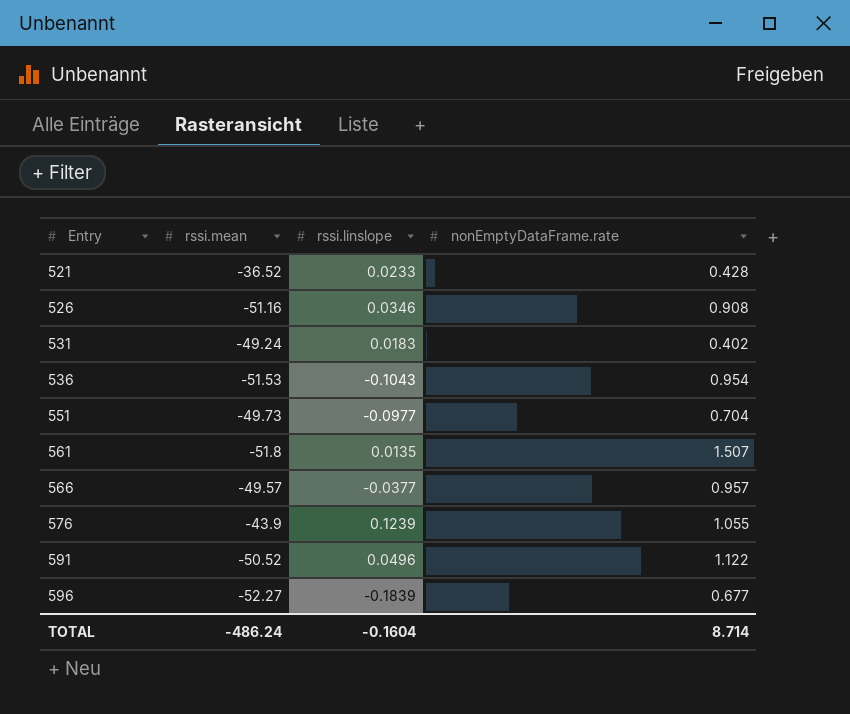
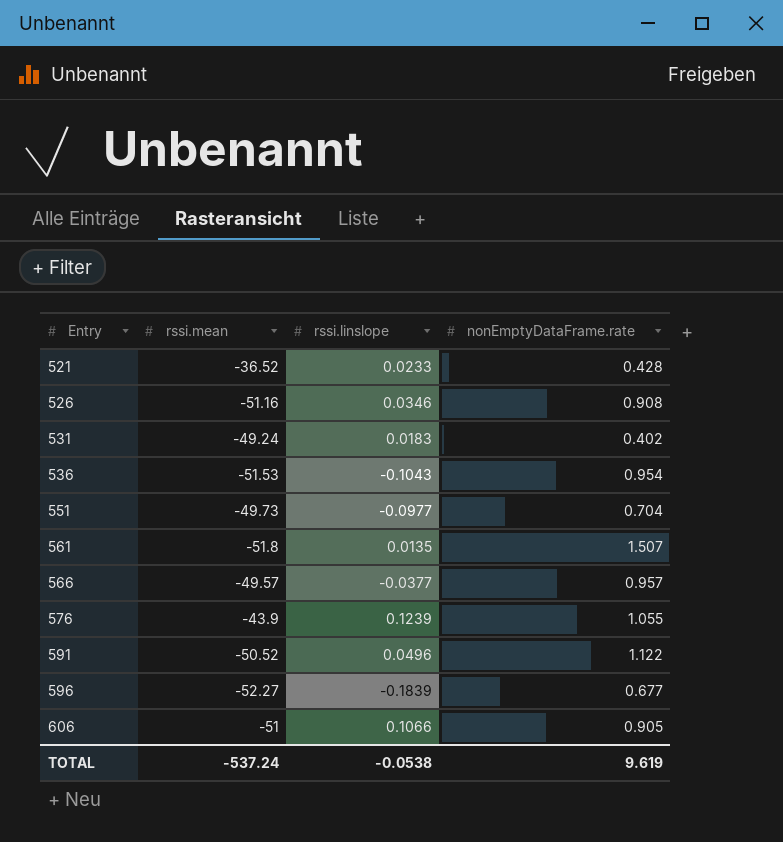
row 606: none -> -51 | 0.1066 | 0.905
TOTAL | rssi.mean: -486.24 -> -537.24
TOTAL | rssi.linslope: -0.1604 -> -0.0538
TOTAL | nonEmptyDataFrame.rate: 8.714 -> 9.619

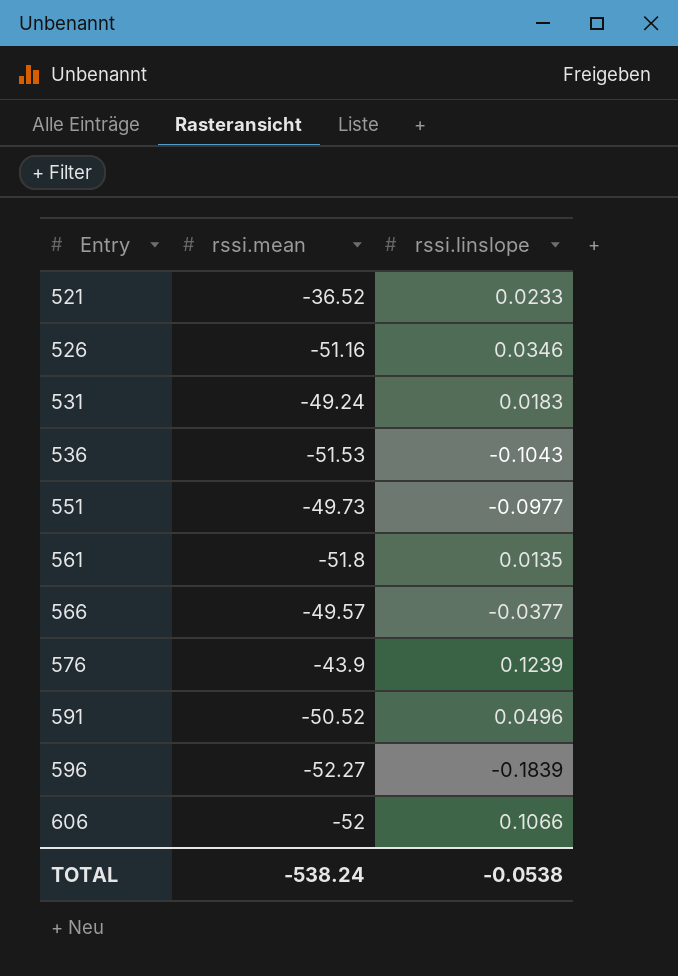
column nonEmptyDataFrame.rate | position: 4 -> none
606 | rssi.mean: -51 -> -52
TOTAL | rssi.mean: -537.24 -> -538.24

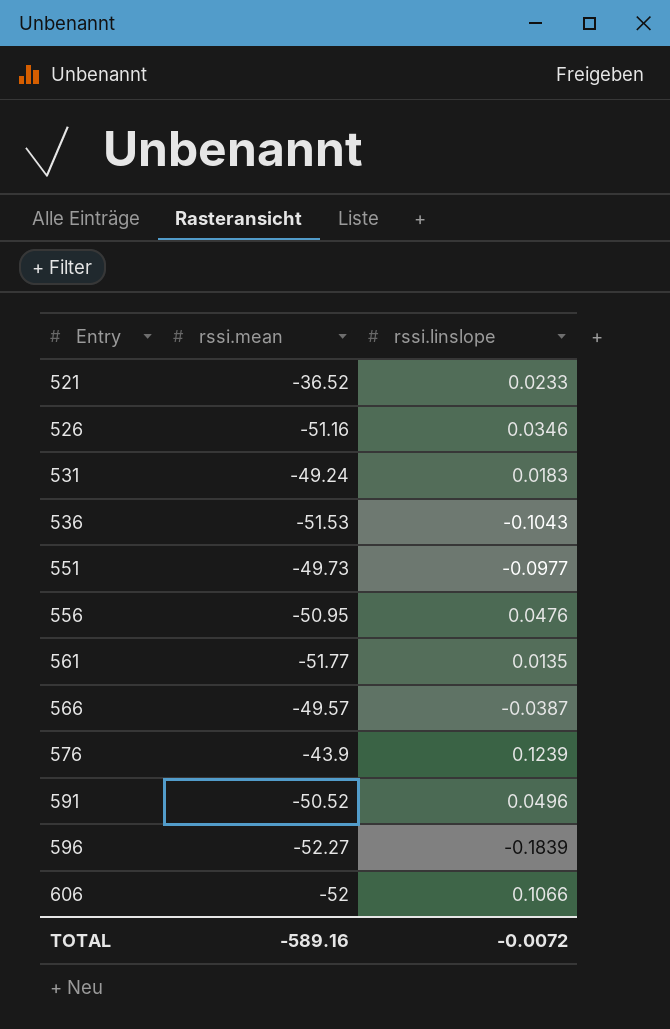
row 556: none -> -50.95 | 0.0476
561 | rssi.mean: -51.8 -> -51.77
566 | rssi.linslope: -0.0377 -> -0.0387
TOTAL | rssi.mean: -538.24 -> -589.16
TOTAL | rssi.linslope: -0.0538 -> -0.0072

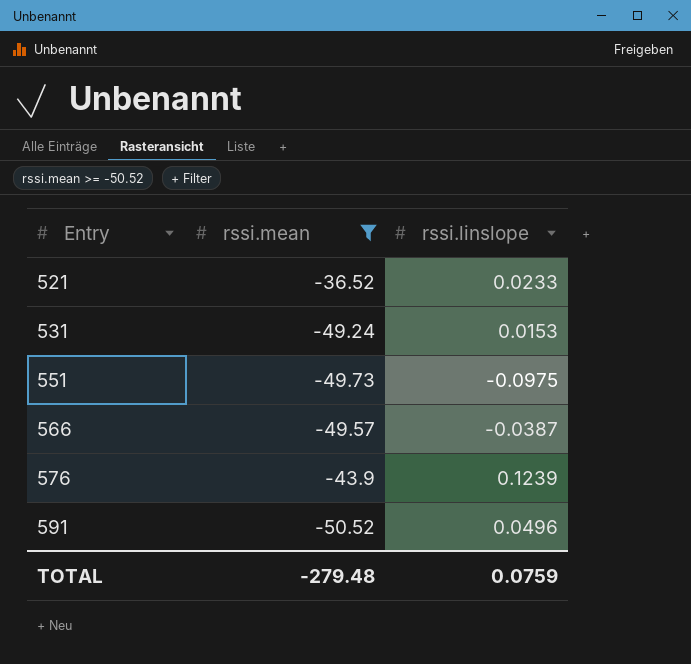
filter: none -> rssi.mean >= -50.52
531 | rssi.linslope: 0.0183 -> 0.0153
551 | rssi.linslope: -0.0977 -> -0.0975
TOTAL | rssi.mean: -589.16 -> -279.48
TOTAL | rssi.linslope: -0.0072 -> 0.0759

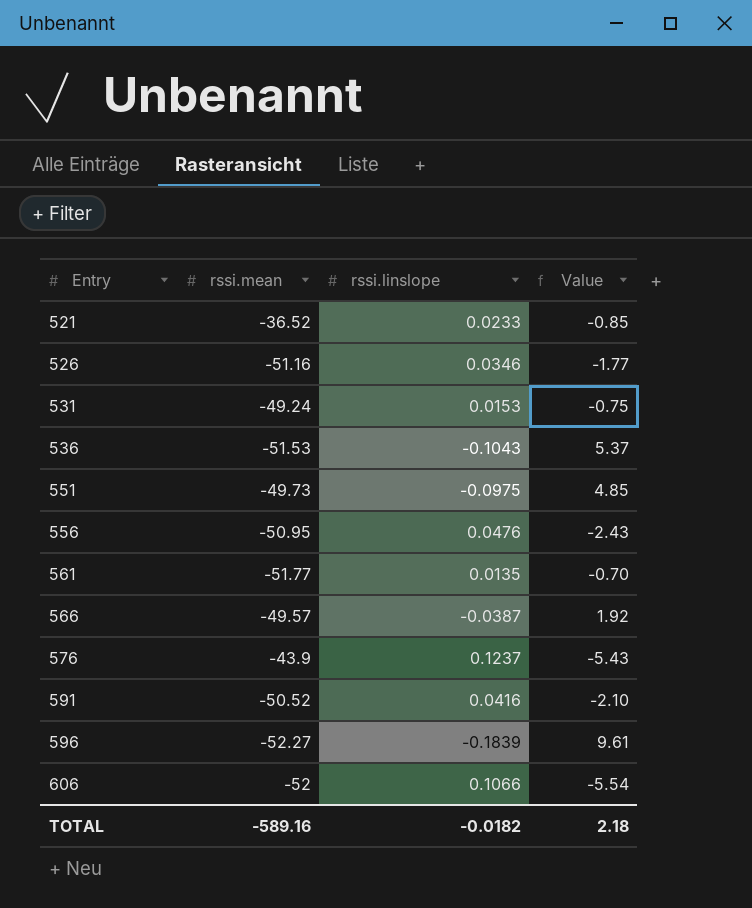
filter: rssi.mean >= -50.52 -> none
column Value | formula: none -> [rssi.mean] * [rssi.linslope]
576 | rssi.linslope: 0.1239 -> 0.1237
591 | rssi.linslope: 0.0496 -> 0.0416
TOTAL | rssi.mean: -279.48 -> -589.16
TOTAL | rssi.linslope: 0.0759 -> -0.0182

